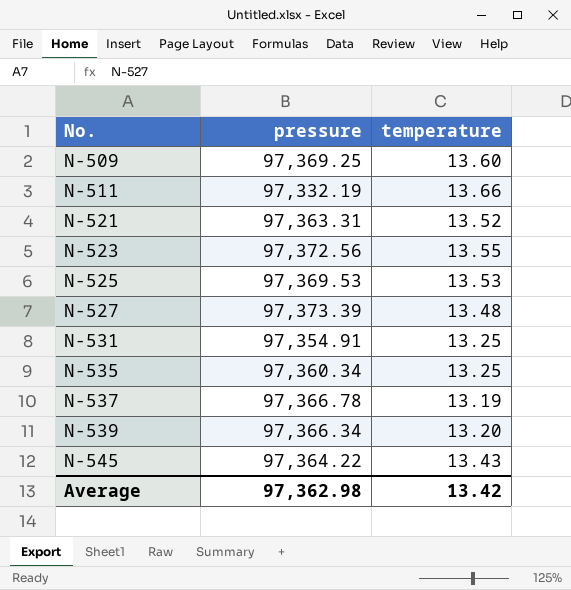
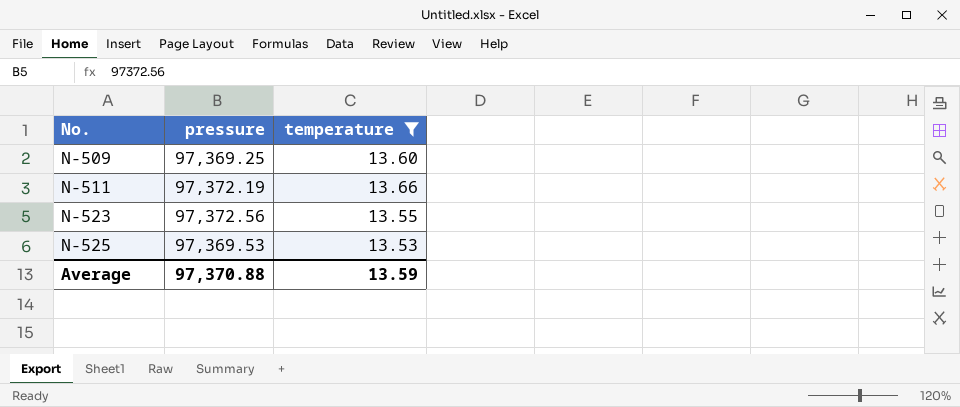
filter: none -> temperature >= 13.53
N-511 | pressure: 97,332.19 -> 97,372.19
Average | pressure: 97,362.98 -> 97,370.88
Average | temperature: 13.42 -> 13.59

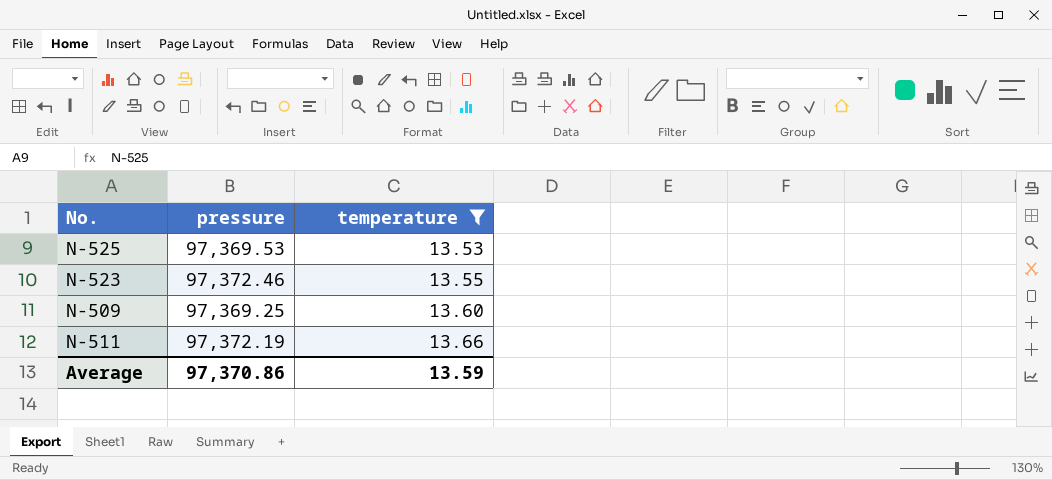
row order: No. ascending -> temperature ascending
N-523 | pressure: 97,372.56 -> 97,372.46
Average | pressure: 97,370.88 -> 97,370.86

